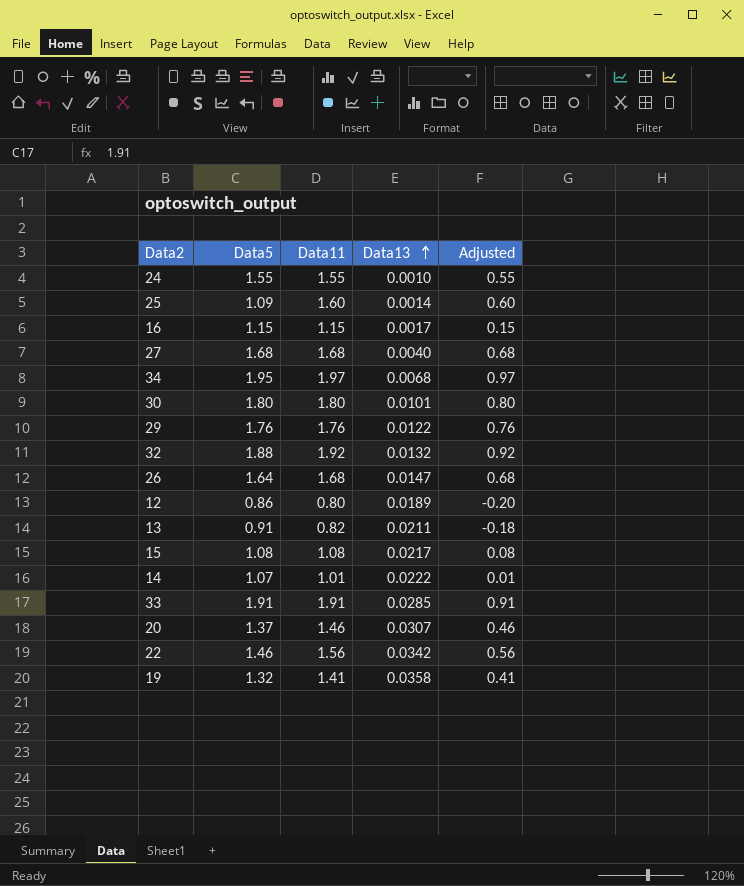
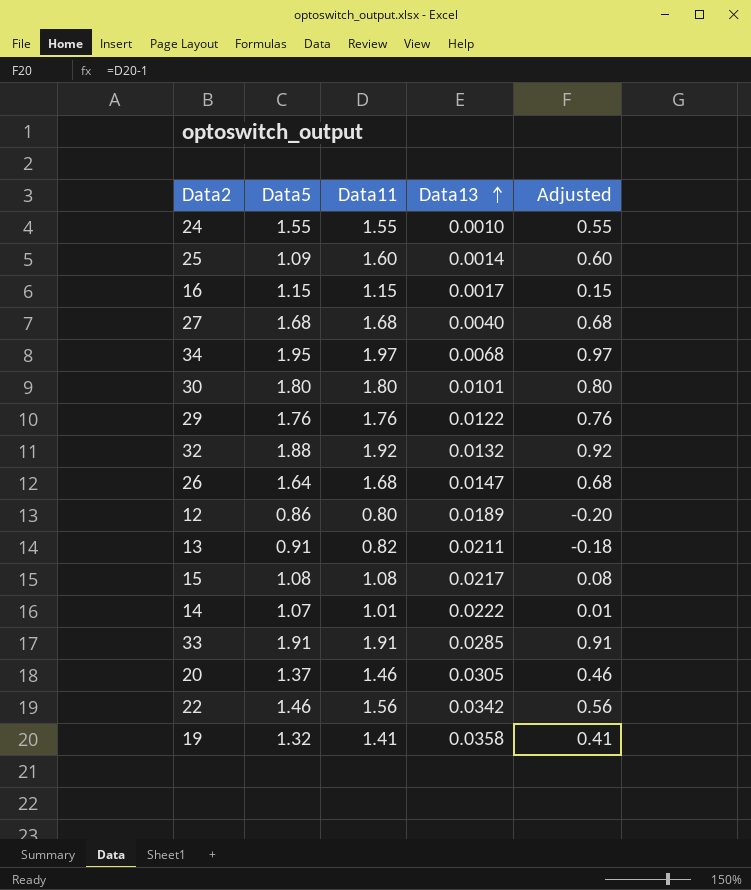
20 | Data13: 0.0307 -> 0.0305

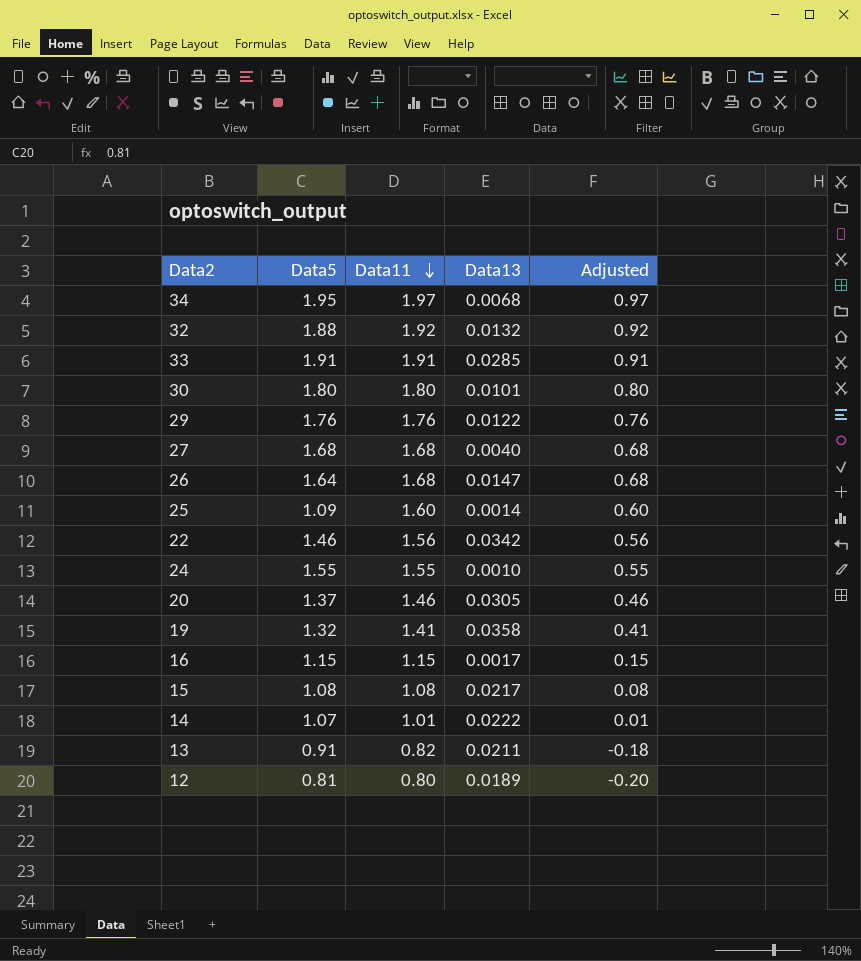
row order: Data13 ascending -> Data11 descending
12 | Data5: 0.86 -> 0.81

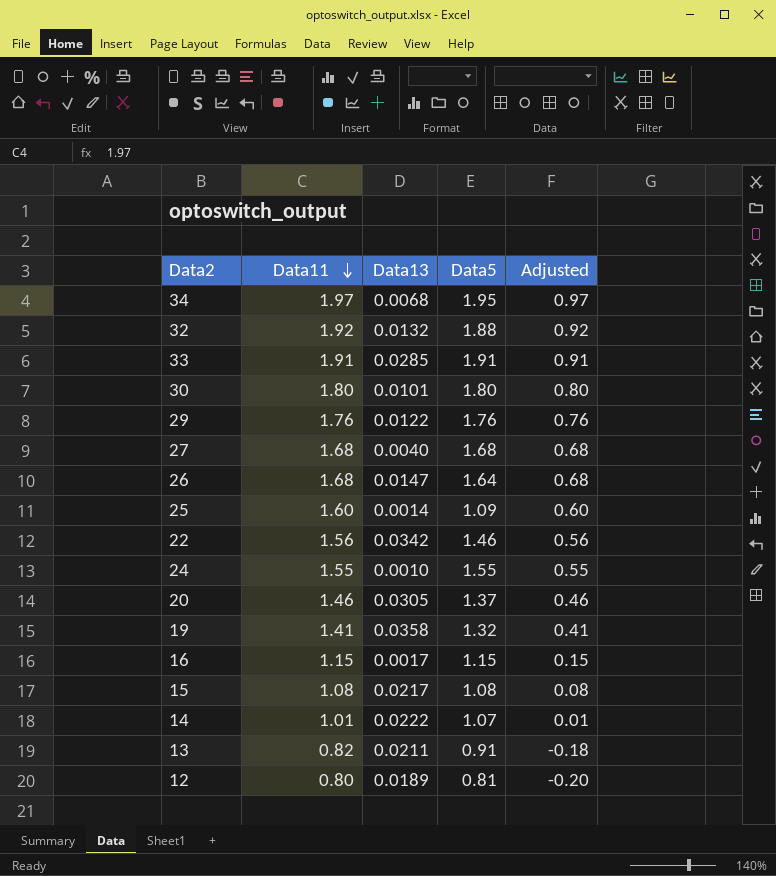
column Data5 | position: 2 -> 4

